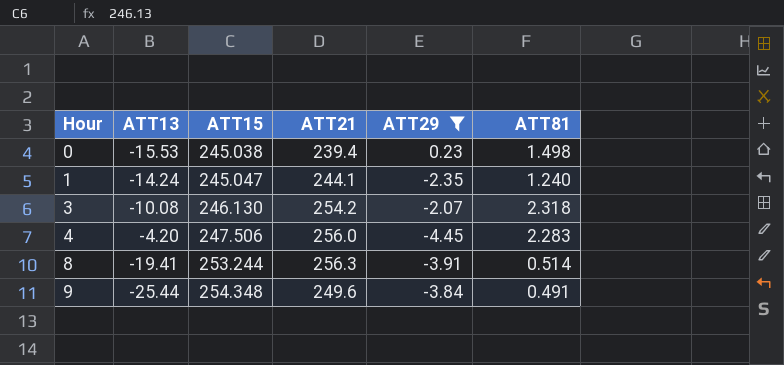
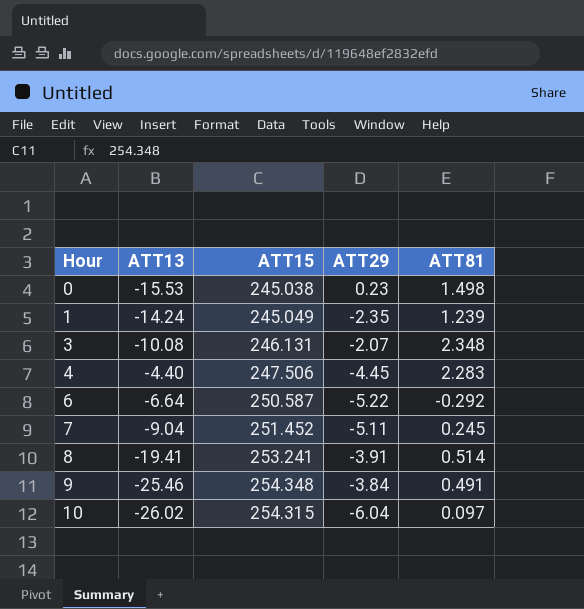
filter: ATT29 >= -4.45 -> none
column ATT21 | position: 4 -> none
1 | ATT15: 245.047 -> 245.049
1 | ATT81: 1.240 -> 1.239
3 | ATT15: 246.130 -> 246.131
3 | ATT81: 2.318 -> 2.348
4 | ATT13: -4.20 -> -4.40
8 | ATT15: 253.244 -> 253.241
9 | ATT13: -25.44 -> -25.46

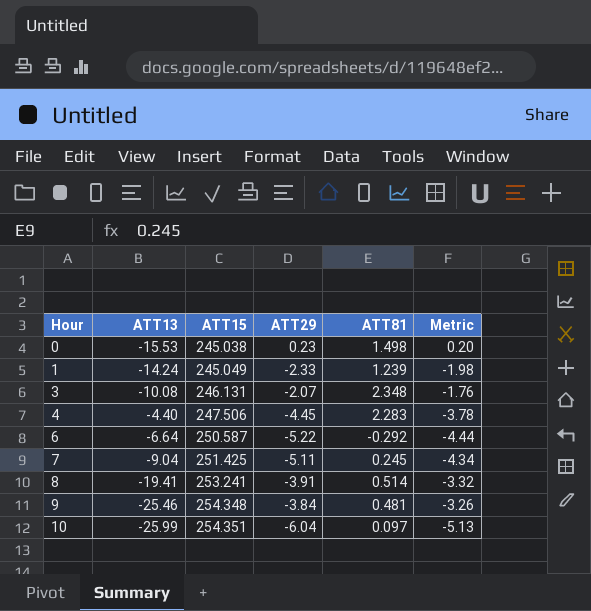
column Metric | formula: none -> [ATT29] * 0.85
1 | ATT29: -2.35 -> -2.33
7 | ATT15: 251.452 -> 251.425
9 | ATT81: 0.491 -> 0.481
10 | ATT13: -26.02 -> -25.99
10 | ATT15: 254.315 -> 254.351

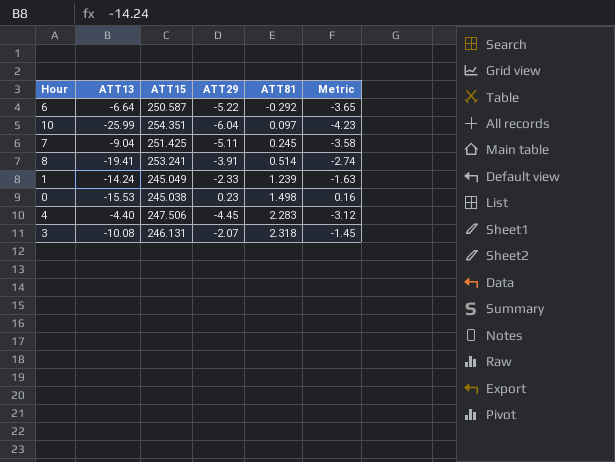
row order: Hour ascending -> ATT81 ascending
column Metric | formula: [ATT29] * 0.85 -> [ATT29] * 0.7
row 9: -25.46 | 254.348 | -3.84 | 0.481 | -3.26 -> none
3 | ATT81: 2.348 -> 2.318

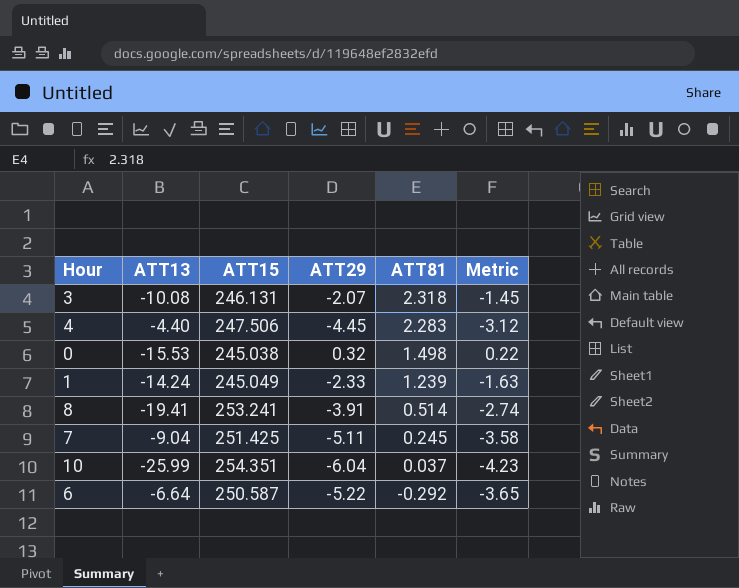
row order: ATT81 ascending -> ATT81 descending
0 | ATT29: 0.23 -> 0.32
0 | Metric: 0.16 -> 0.22
10 | ATT81: 0.097 -> 0.037

